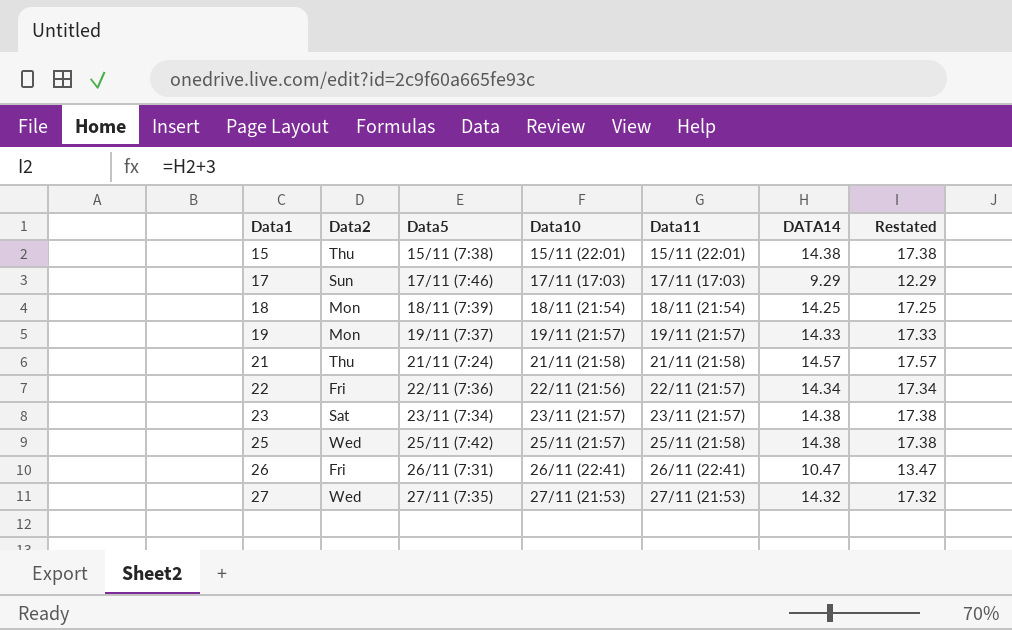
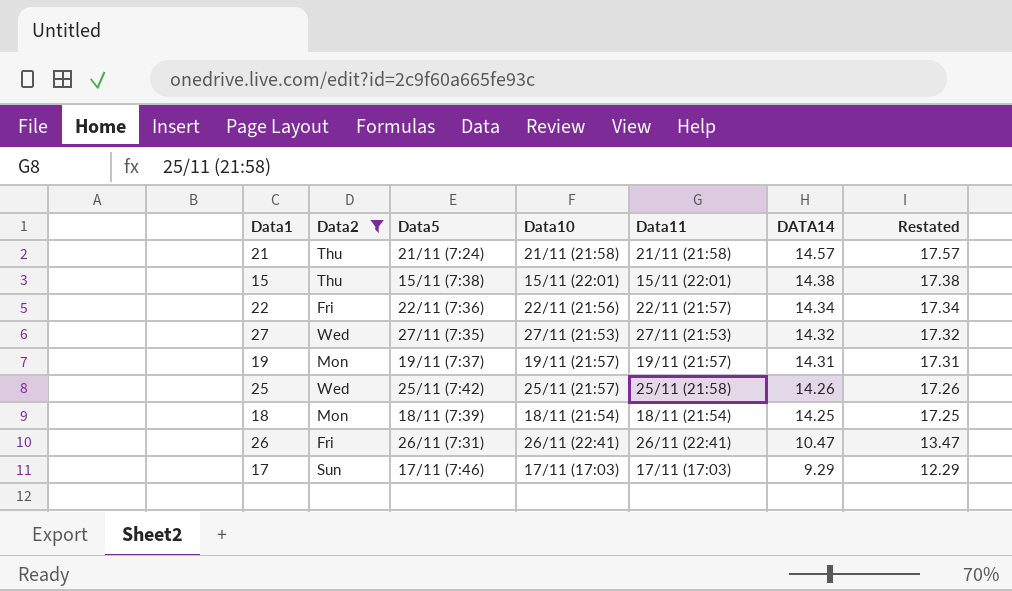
filter: none -> Data2 != Sat
row order: Data1 ascending -> DATA14 descending
19 | DATA14: 14.33 -> 14.31
19 | Restated: 17.33 -> 17.31
25 | DATA14: 14.38 -> 14.26
25 | Restated: 17.38 -> 17.26

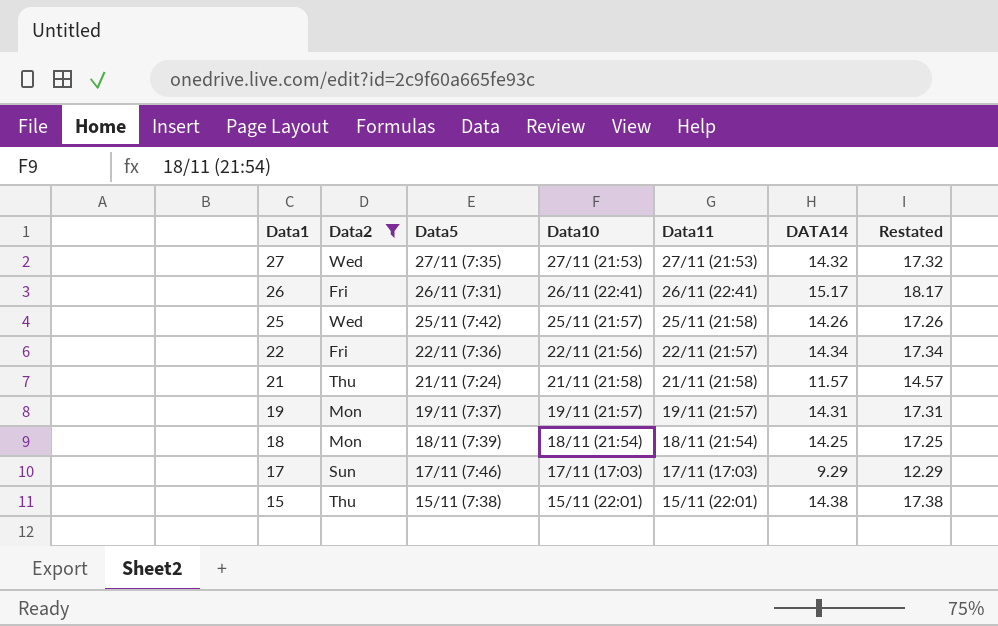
row order: DATA14 descending -> Data1 descending
26 | DATA14: 10.47 -> 15.17
26 | Restated: 13.47 -> 18.17
21 | DATA14: 14.57 -> 11.57
21 | Restated: 17.57 -> 14.57

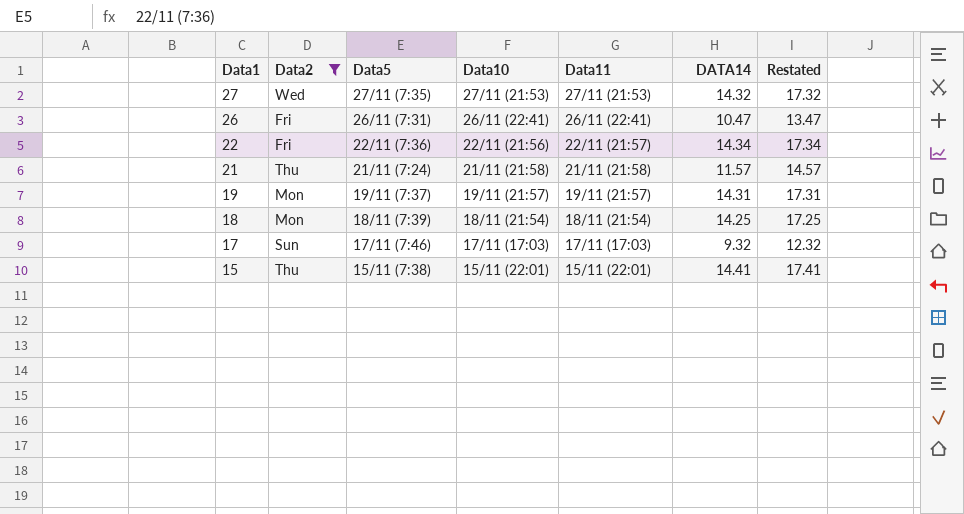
row 25: Wed | 25/11 (7:42) | 25/11 (21:57) | 25/11 (21:58) | 14.26 | 17.26 -> none
26 | DATA14: 15.17 -> 10.47
26 | Restated: 18.17 -> 13.47
17 | DATA14: 9.29 -> 9.32
17 | Restated: 12.29 -> 12.32
15 | DATA14: 14.38 -> 14.41
15 | Restated: 17.38 -> 17.41

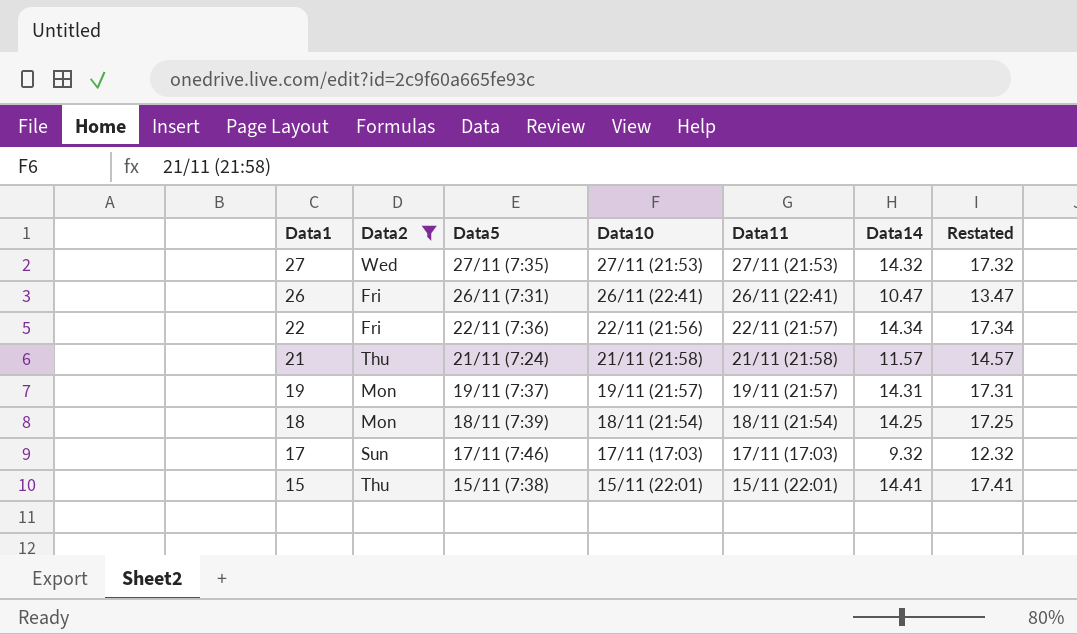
column name: DATA14 -> Data14

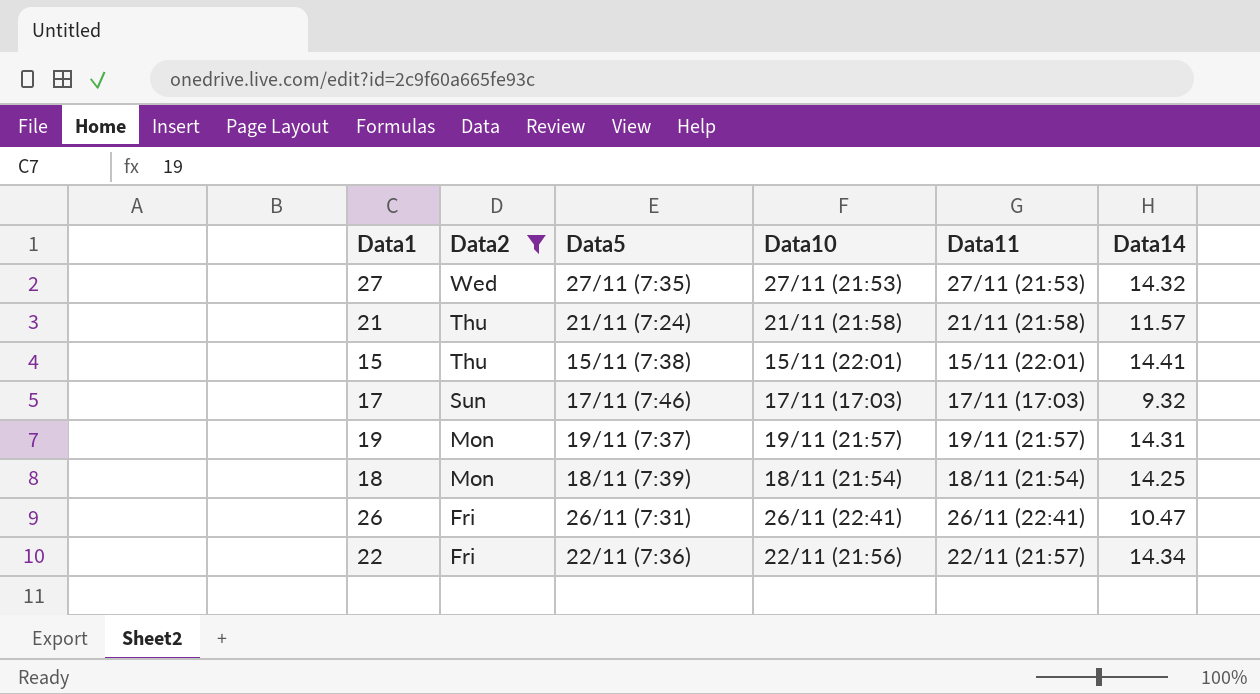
row order: Data1 descending -> Data2 descending
column Restated | formula: [Data14] + 3 -> none

